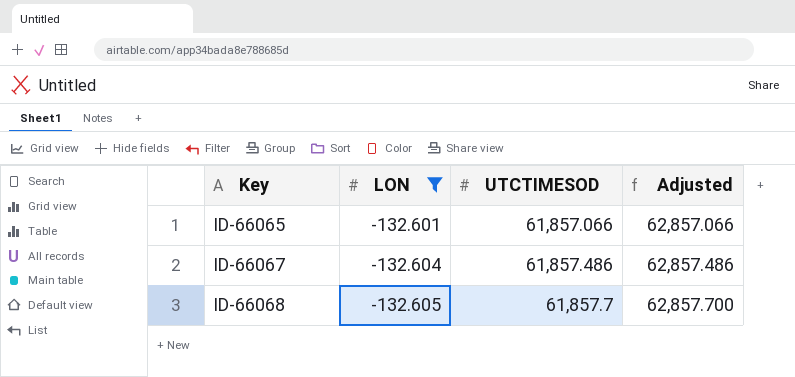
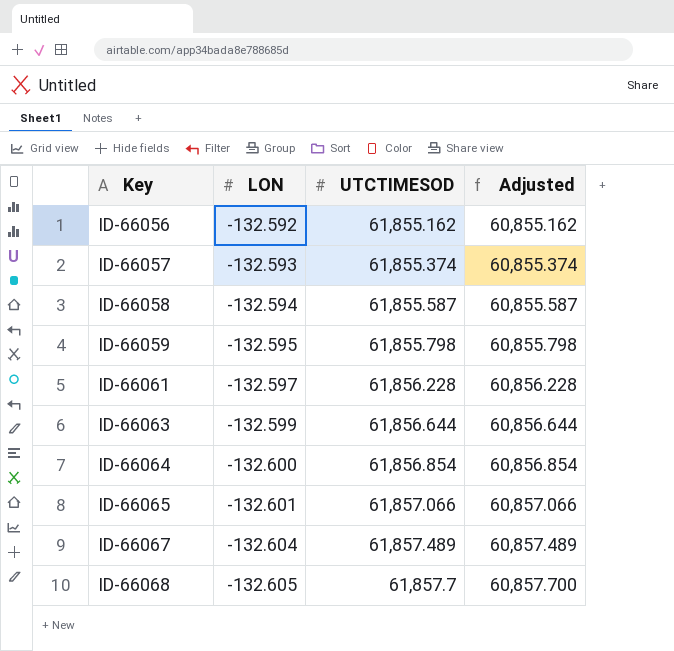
filter: LON <= -132.601 -> none
column Adjusted | formula: [UTCTIMESOD] + 1000 -> [UTCTIMESOD] - 1000
ID-66067 | UTCTIMESOD: 61,857.486 -> 61,857.489

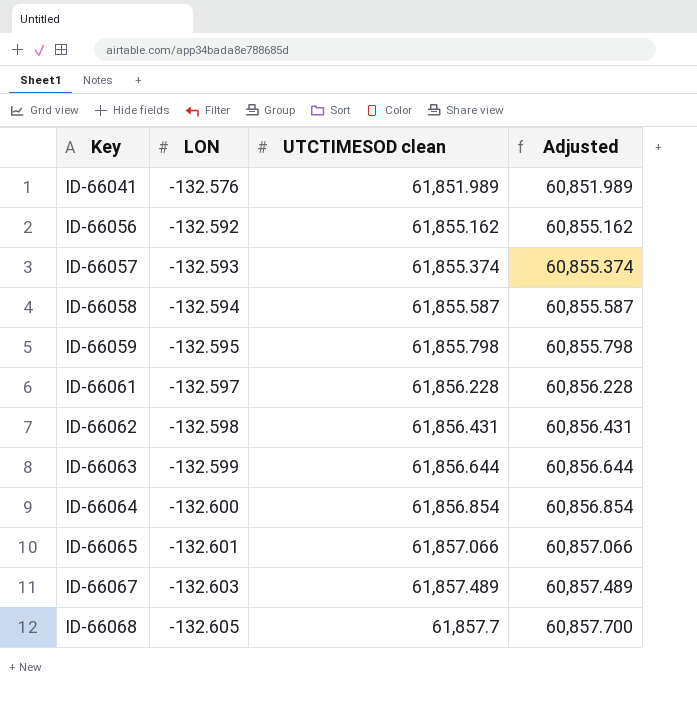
column name: UTCTIMESOD -> UTCTIMESOD clean
row ID-66041: none -> -132.576 | 61,851.989 | 60,851.989
row ID-66062: none -> -132.598 | 61,856.431 | 60,856.431
ID-66067 | LON: -132.604 -> -132.603

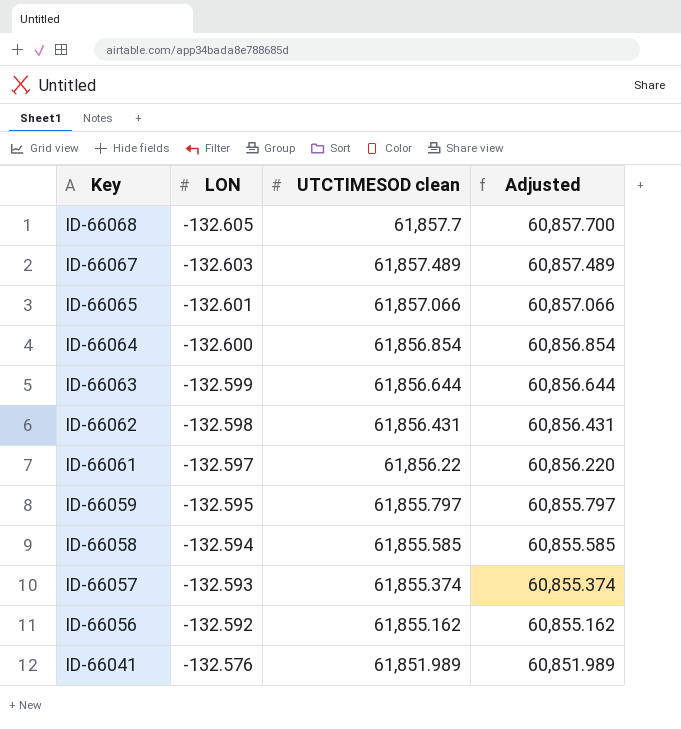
row order: Key ascending -> Key descending
ID-66061 | UTCTIMESOD clean: 61,856.228 -> 61,856.22
ID-66061 | Adjusted: 60,856.228 -> 60,856.220
ID-66059 | UTCTIMESOD clean: 61,855.798 -> 61,855.797
ID-66059 | Adjusted: 60,855.798 -> 60,855.797
ID-66058 | UTCTIMESOD clean: 61,855.587 -> 61,855.585
ID-66058 | Adjusted: 60,855.587 -> 60,855.585

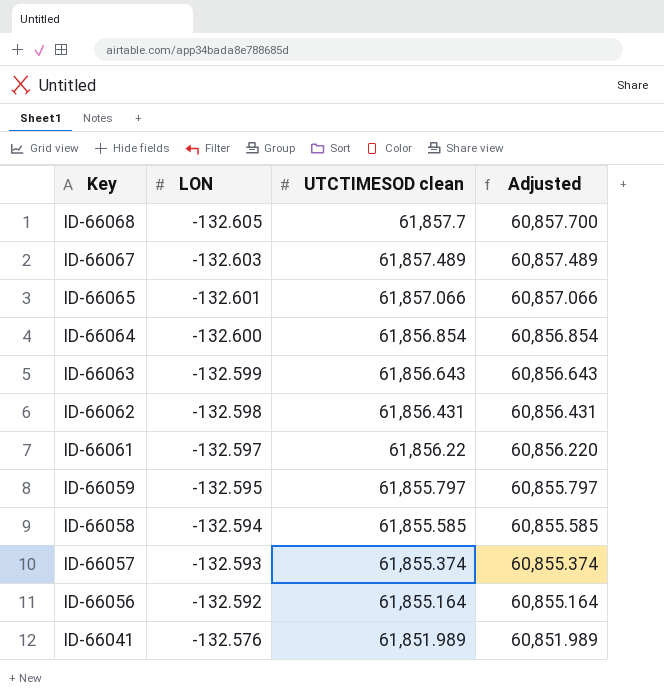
ID-66063 | UTCTIMESOD clean: 61,856.644 -> 61,856.643
ID-66063 | Adjusted: 60,856.644 -> 60,856.643
ID-66056 | UTCTIMESOD clean: 61,855.162 -> 61,855.164
ID-66056 | Adjusted: 60,855.162 -> 60,855.164

